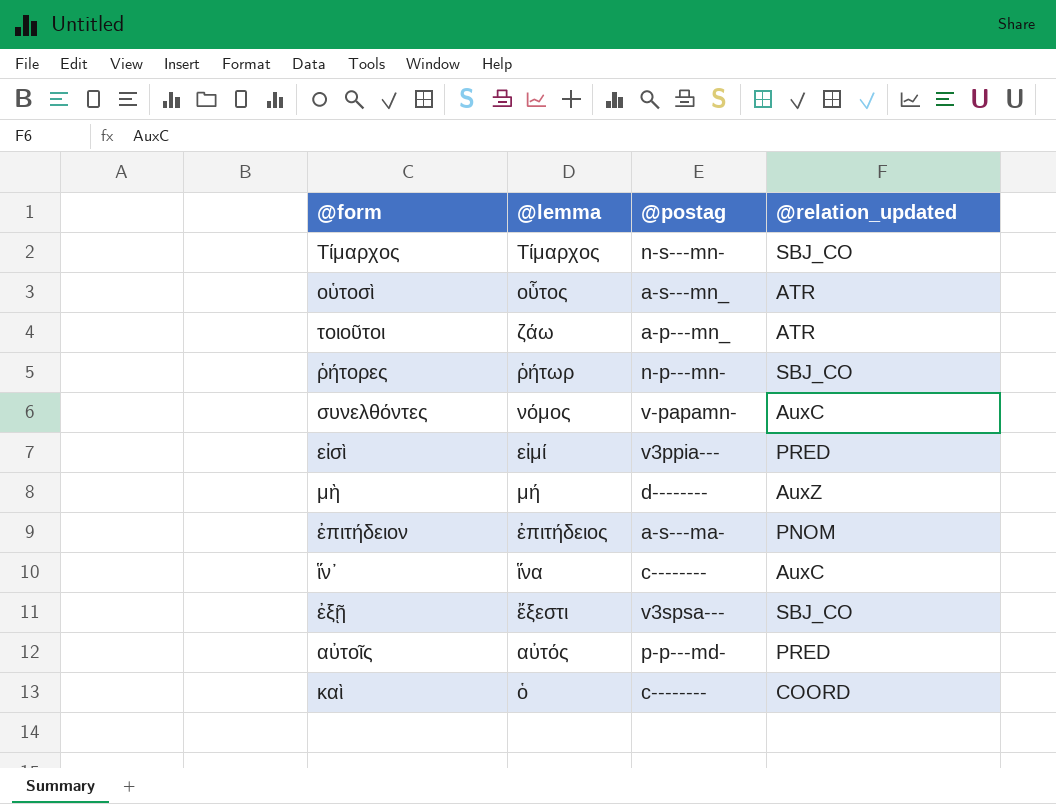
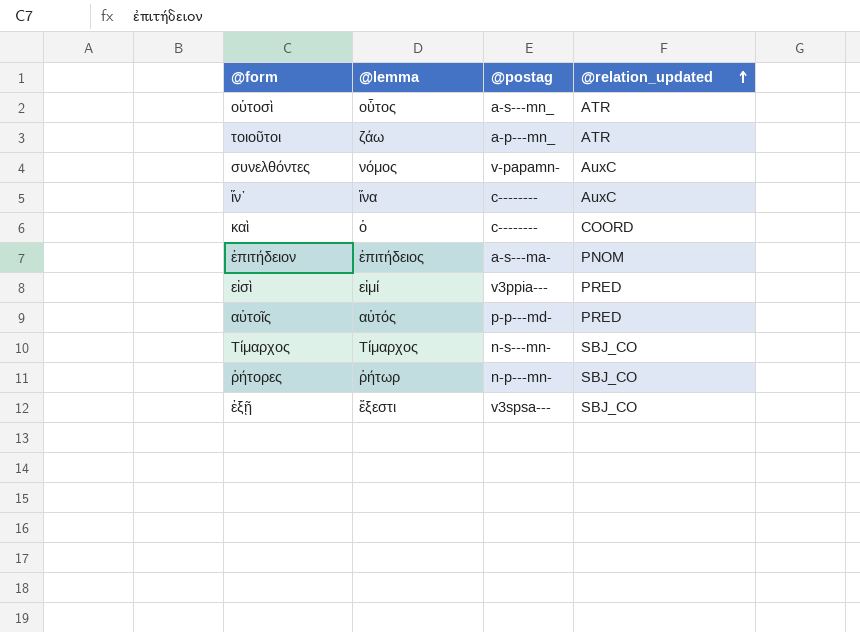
row order: none -> @relation_updated ascending
row μὴ: μή | d-------- | AuxZ -> none

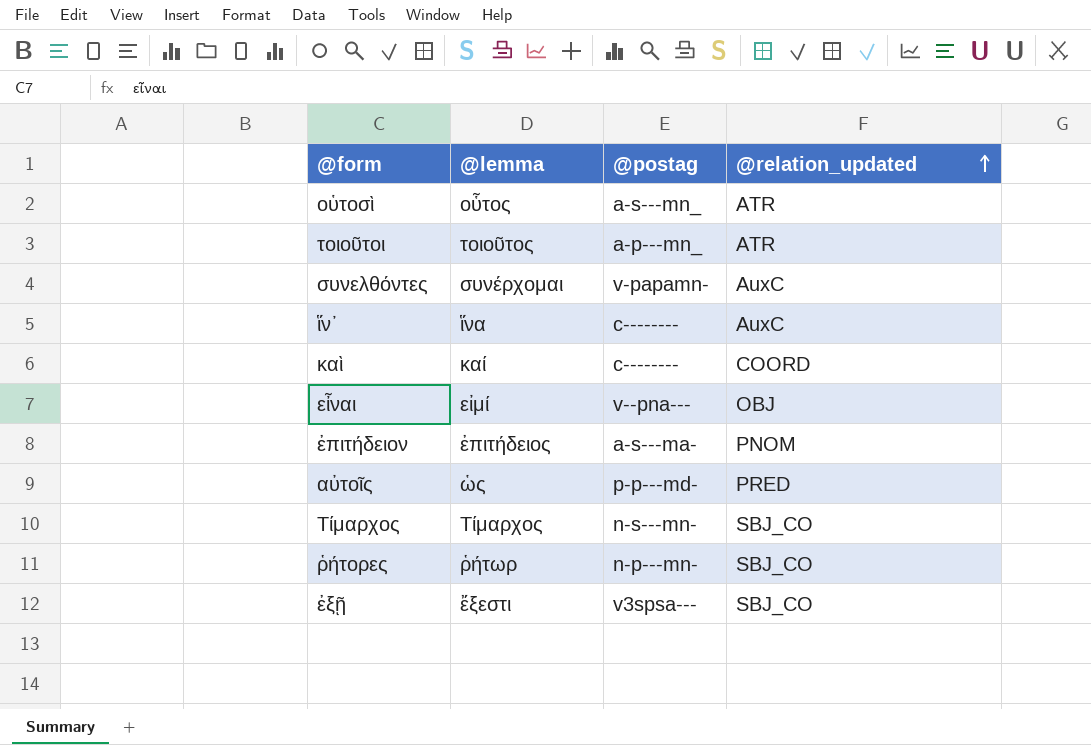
row εἰσὶ: εἰμί | v3ppia--- | PRED -> none
τοιοῦτοι | @lemma: ζάω -> τοιοῦτος
συνελθόντες | @lemma: νόμος -> συνέρχομαι
καὶ | @lemma: ὁ -> καί
row εἶναι: none -> εἰμί | v--pna--- | OBJ
αὐτοῖς | @lemma: αὐτός -> ὡς

